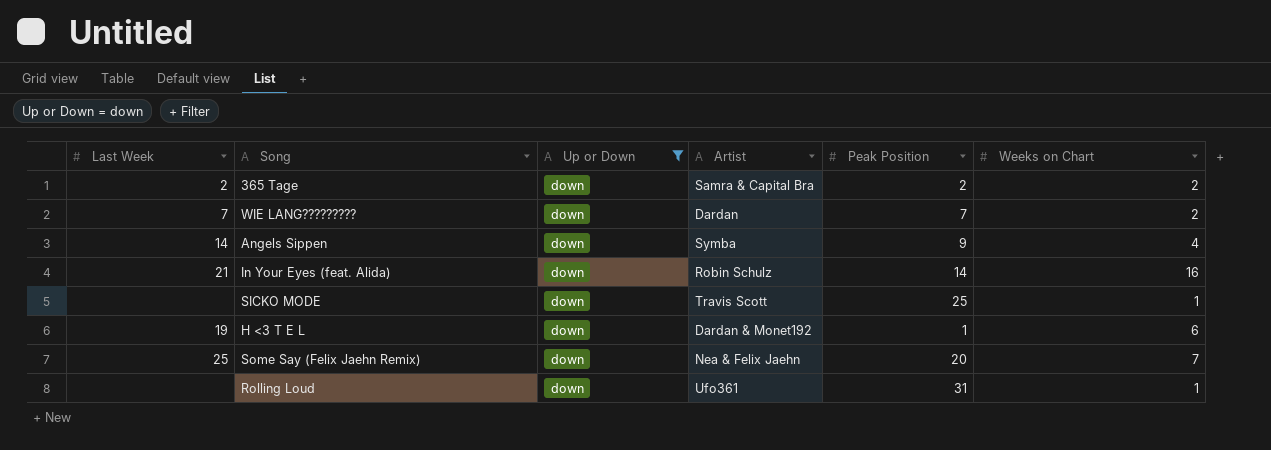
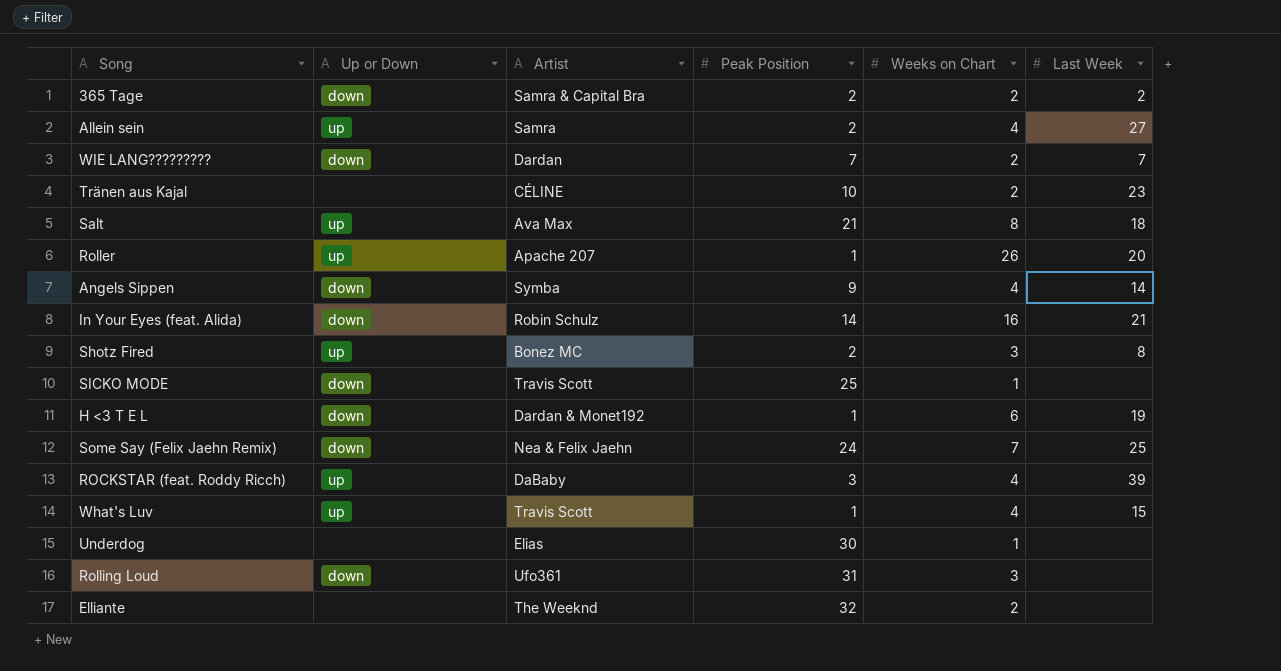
filter: Up or Down = down -> none
column Last Week | position: 1 -> 6
Some Say (Felix Jaehn Remix) | Peak Position: 20 -> 24
Rolling Loud | Weeks on Chart: 1 -> 3

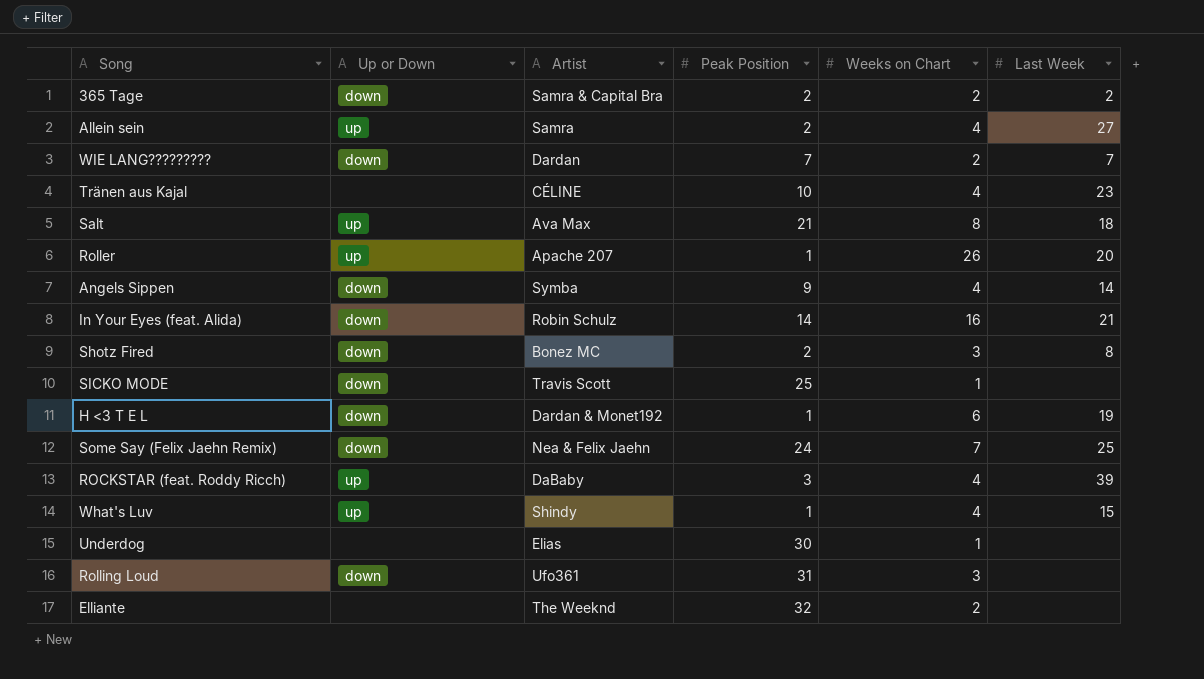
Tränen aus Kajal | Weeks on Chart: 2 -> 4
Shotz Fired | Up or Down: up -> down
What's Luv | Artist: Travis Scott -> Shindy

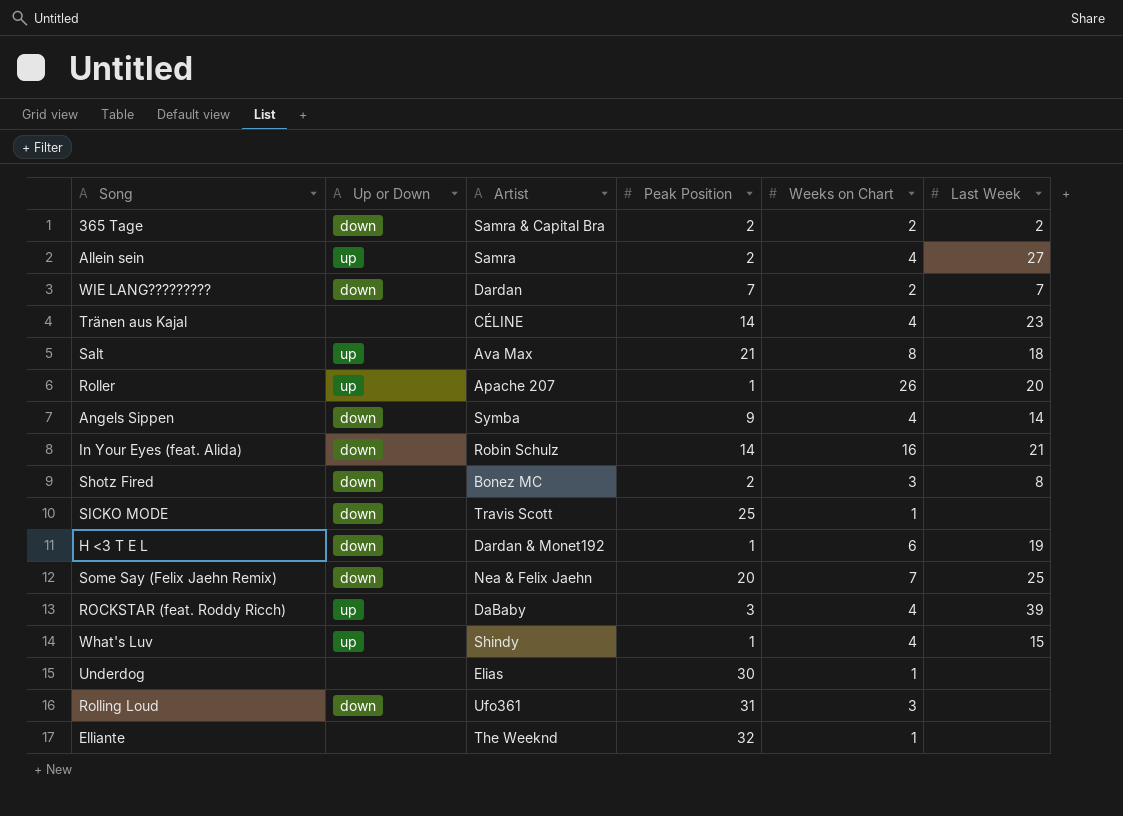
Tränen aus Kajal | Peak Position: 10 -> 14
Some Say (Felix Jaehn Remix) | Peak Position: 24 -> 20
Elliante | Weeks on Chart: 2 -> 1

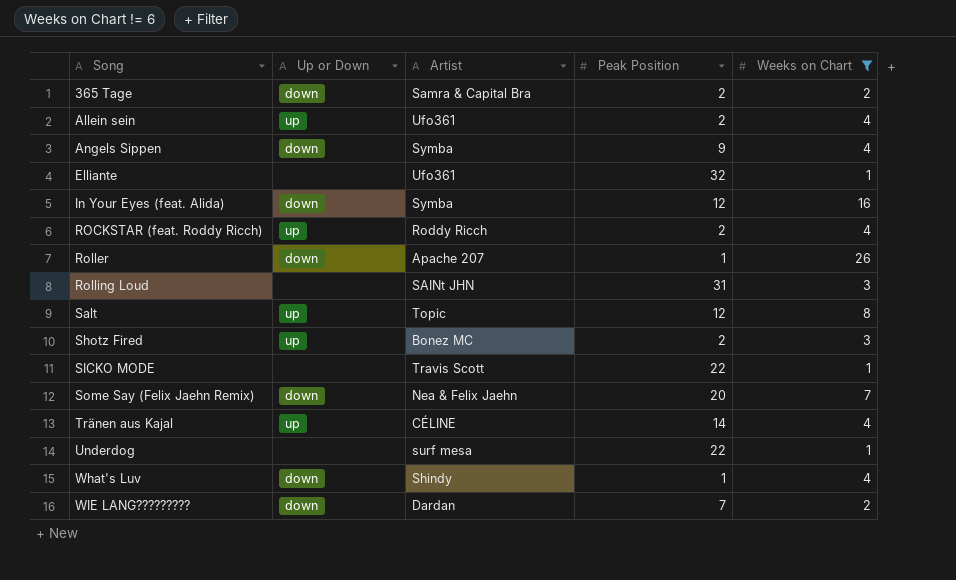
filter: none -> Weeks on Chart != 6
row order: none -> Song ascending
column Last Week | position: 6 -> none
Allein sein | Artist: Samra -> Ufo361
Elliante | Artist: The Weeknd -> Ufo361
In Your Eyes (feat. Alida) | Artist: Robin Schulz -> Symba
In Your Eyes (feat. Alida) | Peak Position: 14 -> 12
ROCKSTAR (feat. Roddy Ricch) | Artist: DaBaby -> Roddy Ricch
ROCKSTAR (feat. Roddy Ricch) | Peak Position: 3 -> 2
Roller | Up or Down: up -> down
Rolling Loud | Up or Down: down -> none
Rolling Loud | Artist: Ufo361 -> SAINt JHN
Salt | Artist: Ava Max -> Topic
Salt | Peak Position: 21 -> 12
Shotz Fired | Up or Down: down -> up
SICKO MODE | Up or Down: down -> none
SICKO MODE | Peak Position: 25 -> 22
Tränen aus Kajal | Up or Down: none -> up
Underdog | Artist: Elias -> surf mesa
Underdog | Peak Position: 30 -> 22
What's Luv | Up or Down: up -> down

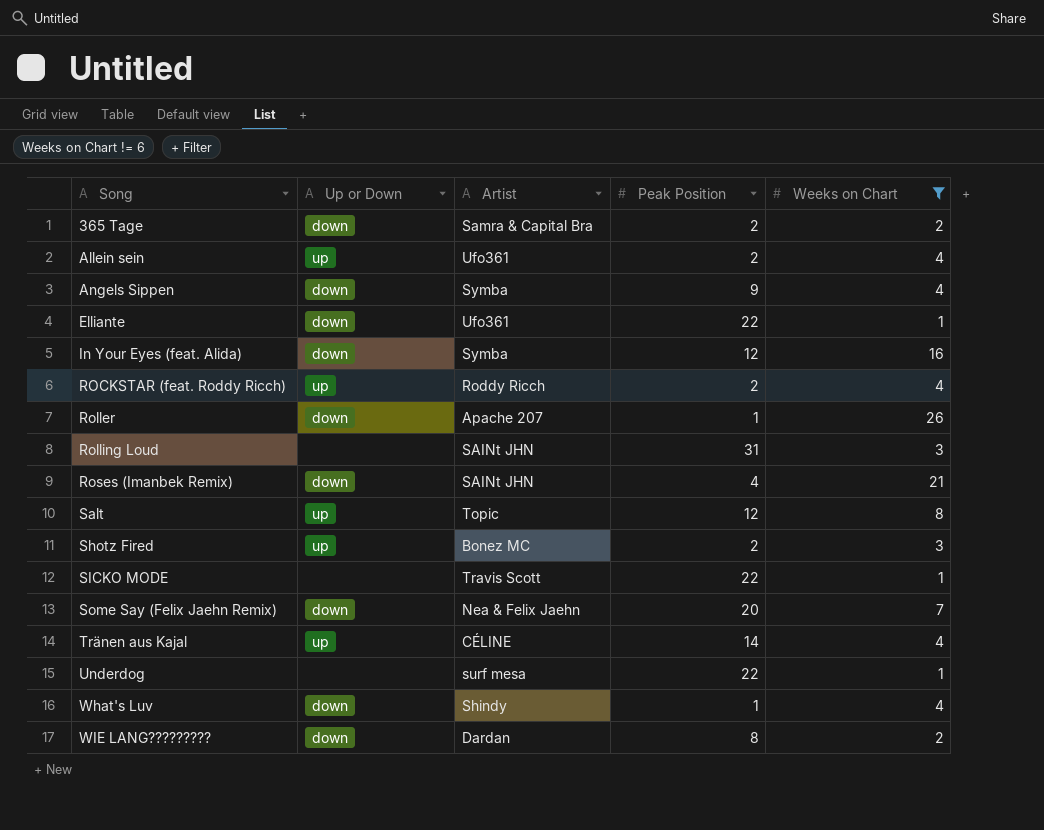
Elliante | Up or Down: none -> down
Elliante | Peak Position: 32 -> 22
row Roses (Imanbek Remix): none -> down | SAINt JHN | 4 | 21
WIE LANG????????? | Peak Position: 7 -> 8

